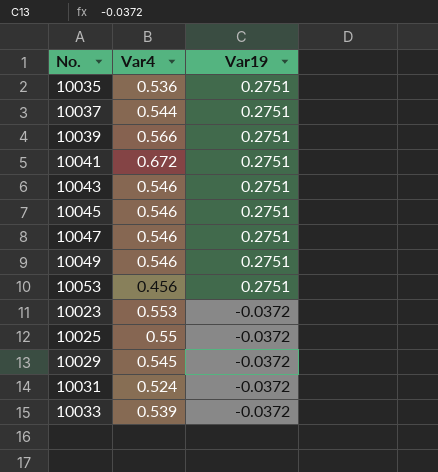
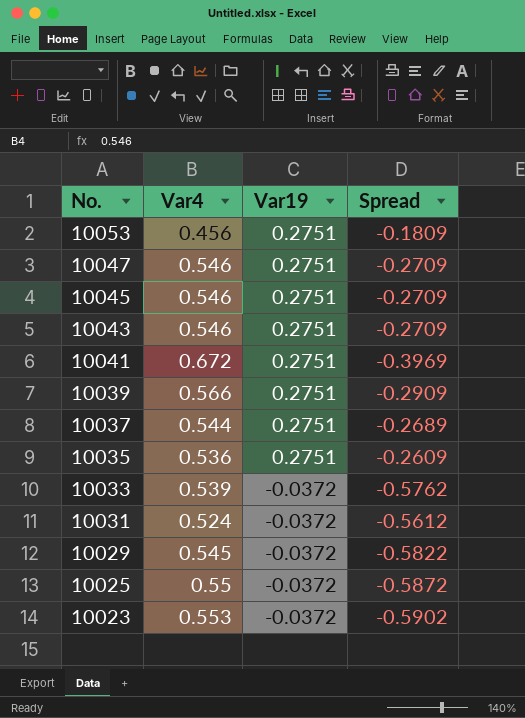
row order: Var19 descending -> No. descending
column Spread | formula: none -> [Var19] - [Var4]
row 10049: 0.546 | 0.2751 -> none

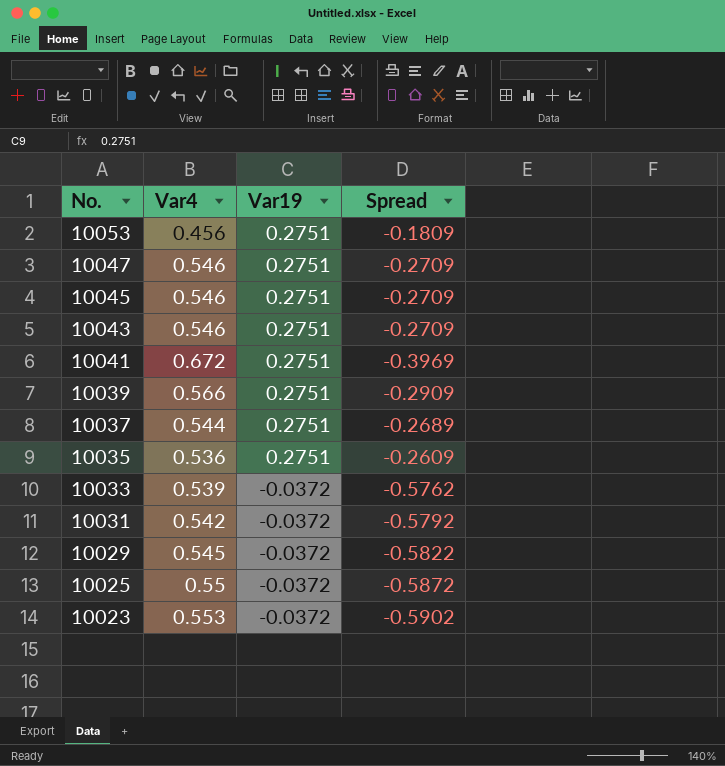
10031 | Var4: 0.524 -> 0.542
10031 | Spread: -0.5612 -> -0.5792

